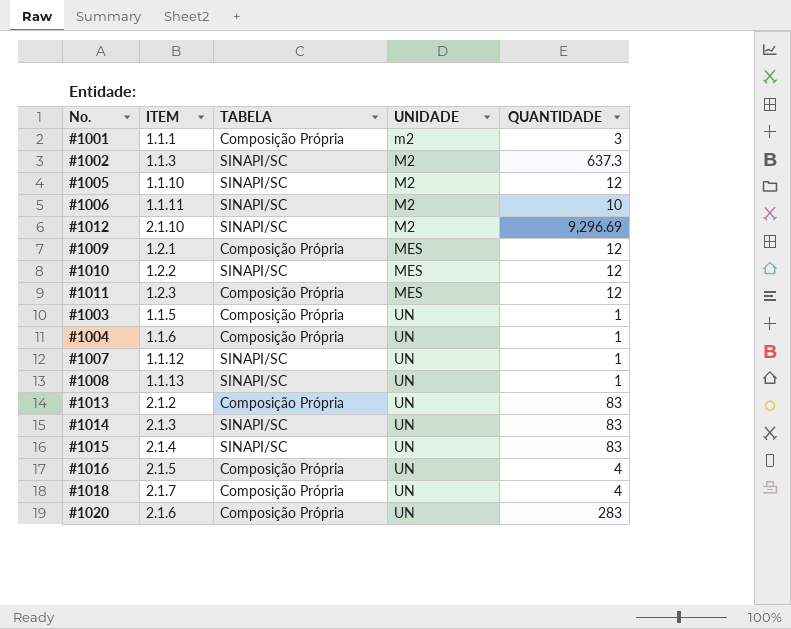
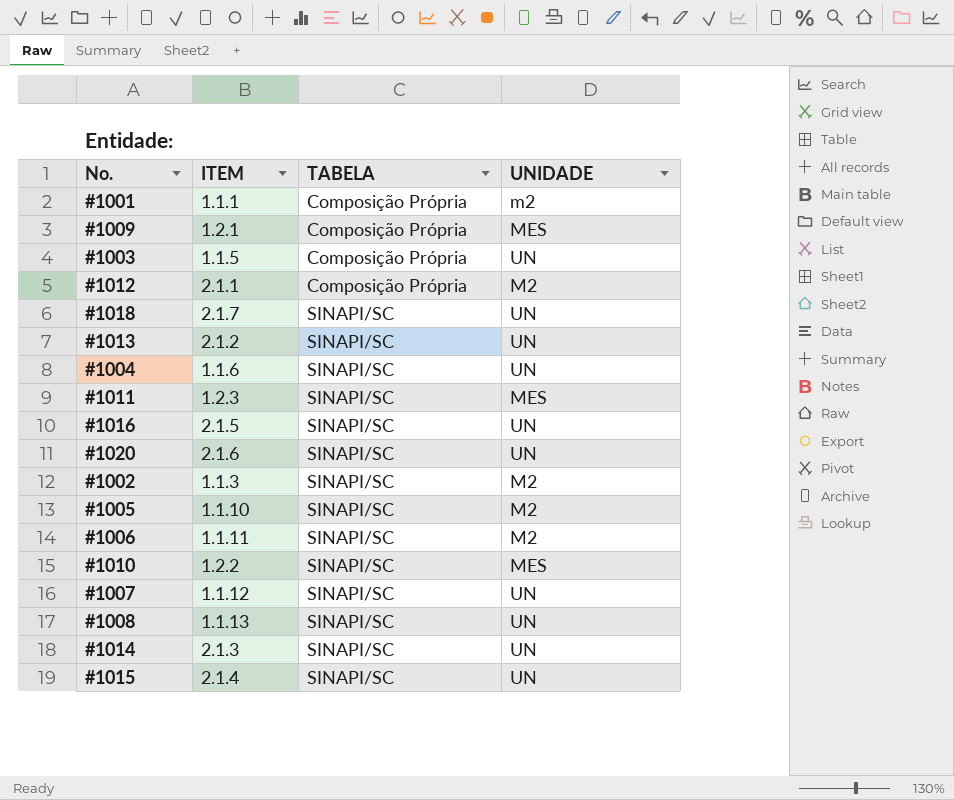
row order: UNIDADE ascending -> TABELA ascending
column QUANTIDADE | position: 5 -> none
#1012 | ITEM: 2.1.10 -> 2.1.1
#1012 | TABELA: SINAPI/SC -> Composição Própria
#1018 | TABELA: Composição Própria -> SINAPI/SC
#1013 | TABELA: Composição Própria -> SINAPI/SC
#1004 | TABELA: Composição Própria -> SINAPI/SC
#1011 | TABELA: Composição Própria -> SINAPI/SC
#1016 | TABELA: Composição Própria -> SINAPI/SC
#1020 | TABELA: Composição Própria -> SINAPI/SC

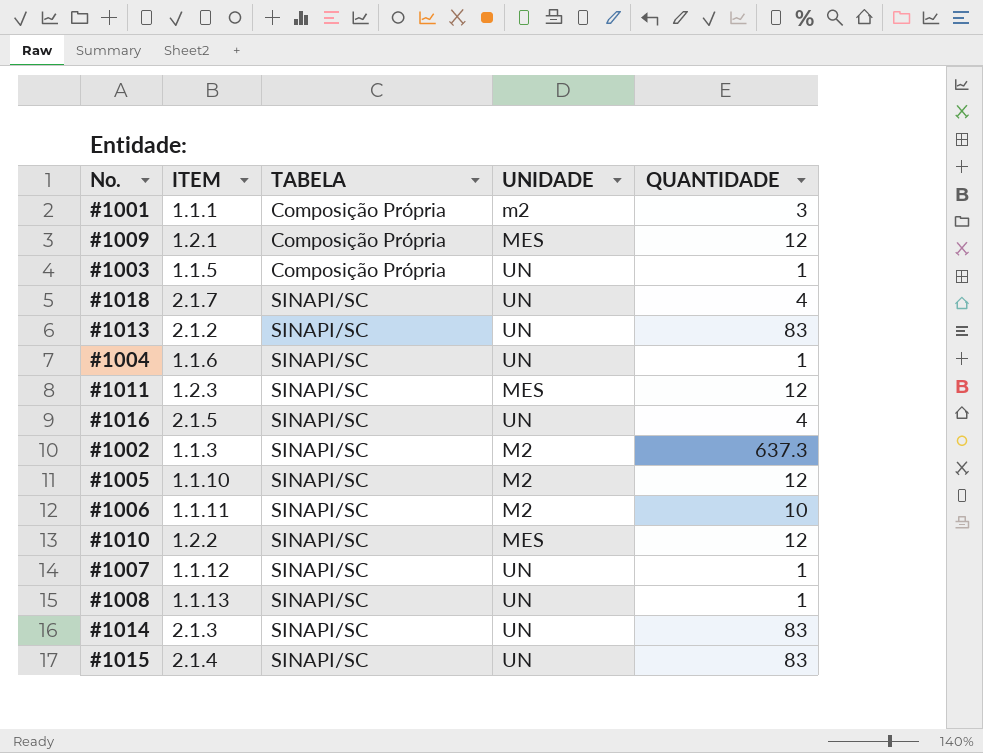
column QUANTIDADE | position: none -> 5
row #1012: 2.1.1 | Composição Própria | M2 -> none
row #1020: 2.1.6 | SINAPI/SC | UN -> none

